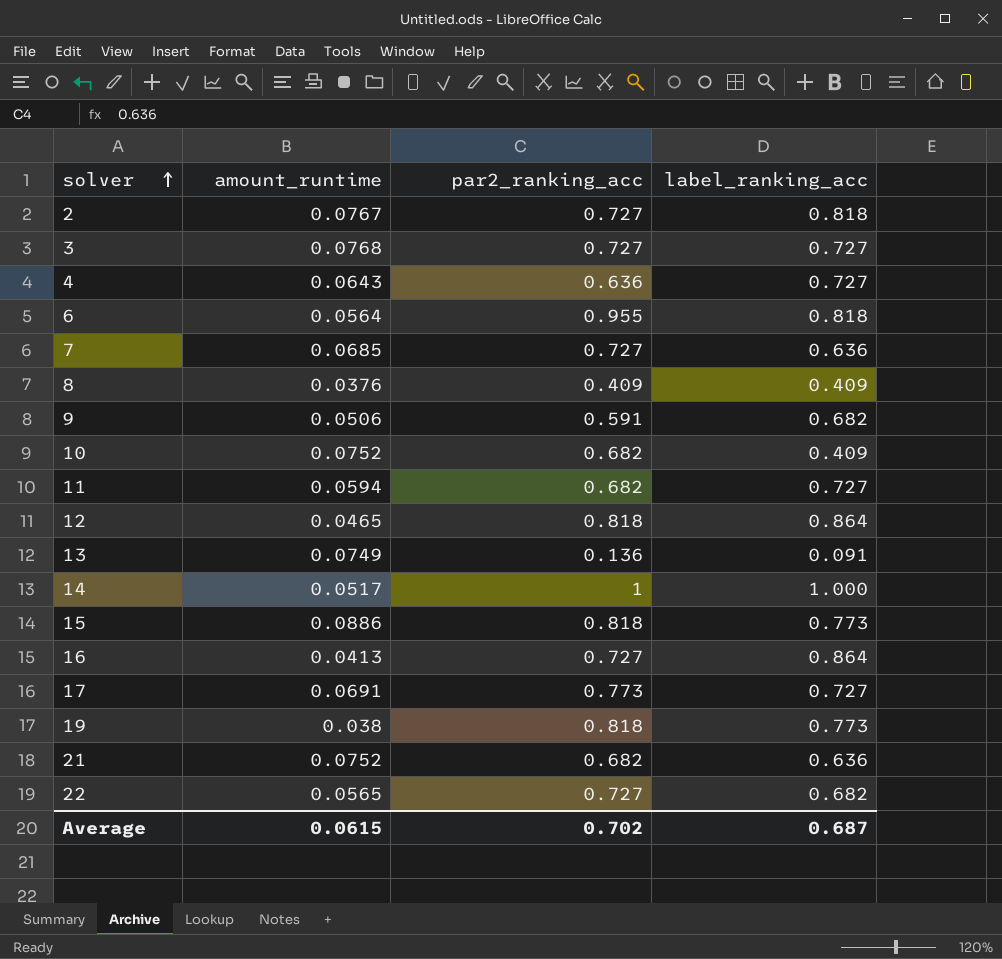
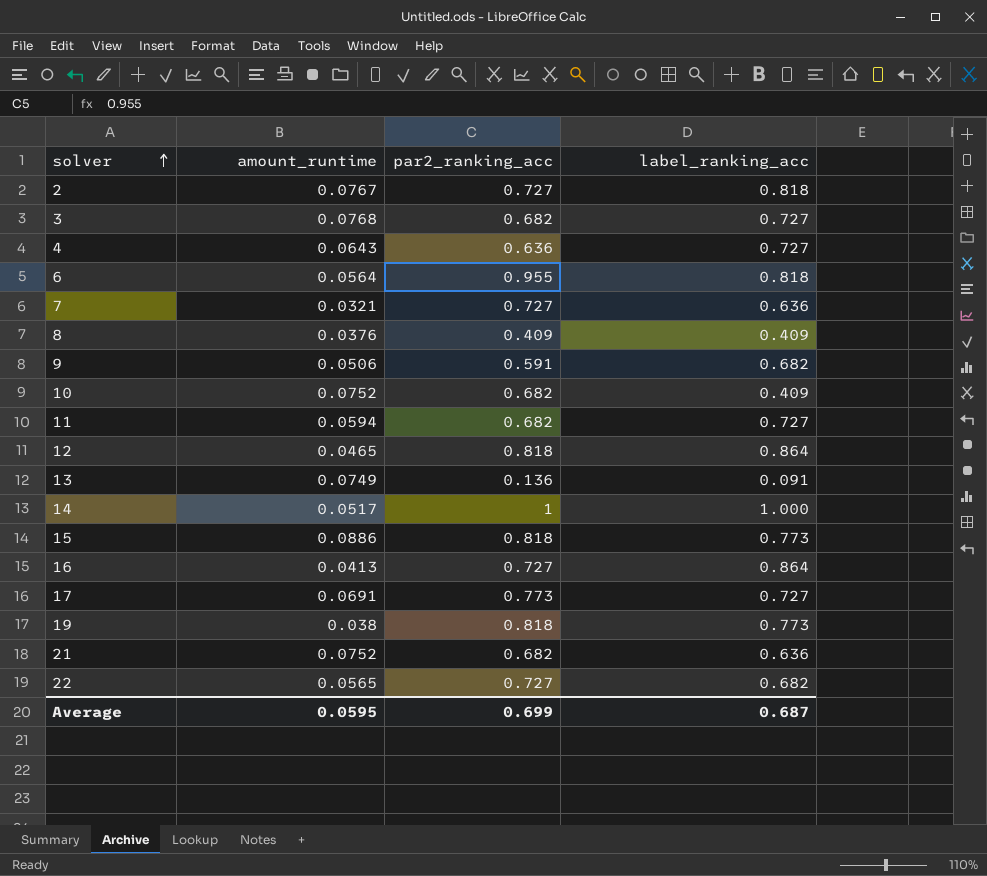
3 | par2_ranking_acc: 0.727 -> 0.682
7 | amount_runtime: 0.0685 -> 0.0321
Average | amount_runtime: 0.0615 -> 0.0595
Average | par2_ranking_acc: 0.702 -> 0.699

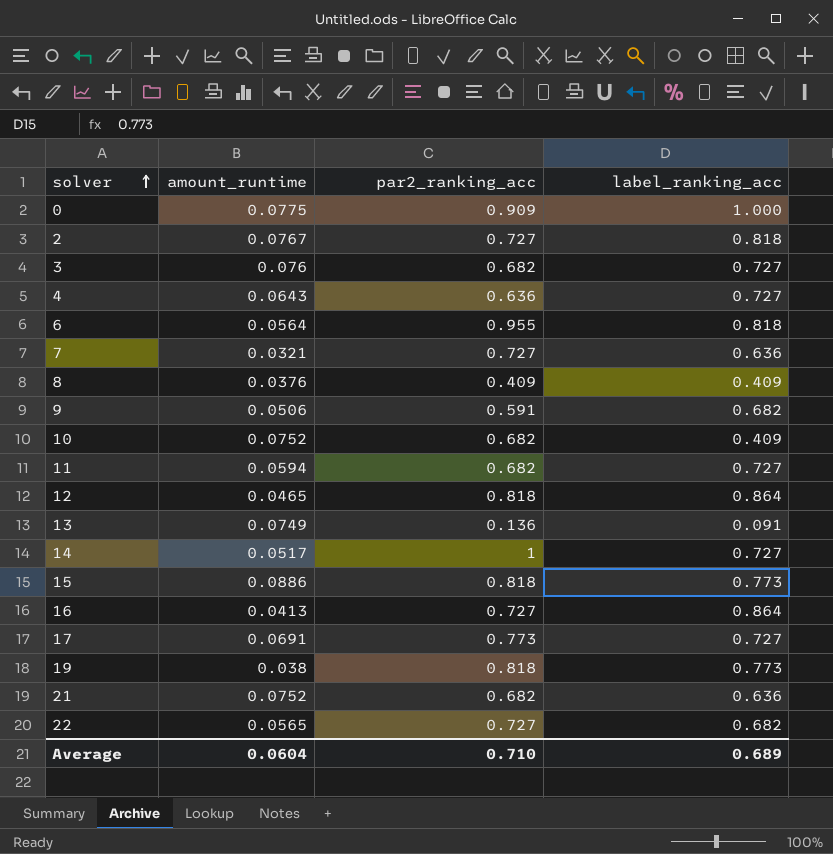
row 0: none -> 0.0775 | 0.909 | 1.000
3 | amount_runtime: 0.0768 -> 0.076
14 | label_ranking_acc: 1.000 -> 0.727
Average | amount_runtime: 0.0595 -> 0.0604
Average | par2_ranking_acc: 0.699 -> 0.710
Average | label_ranking_acc: 0.687 -> 0.689

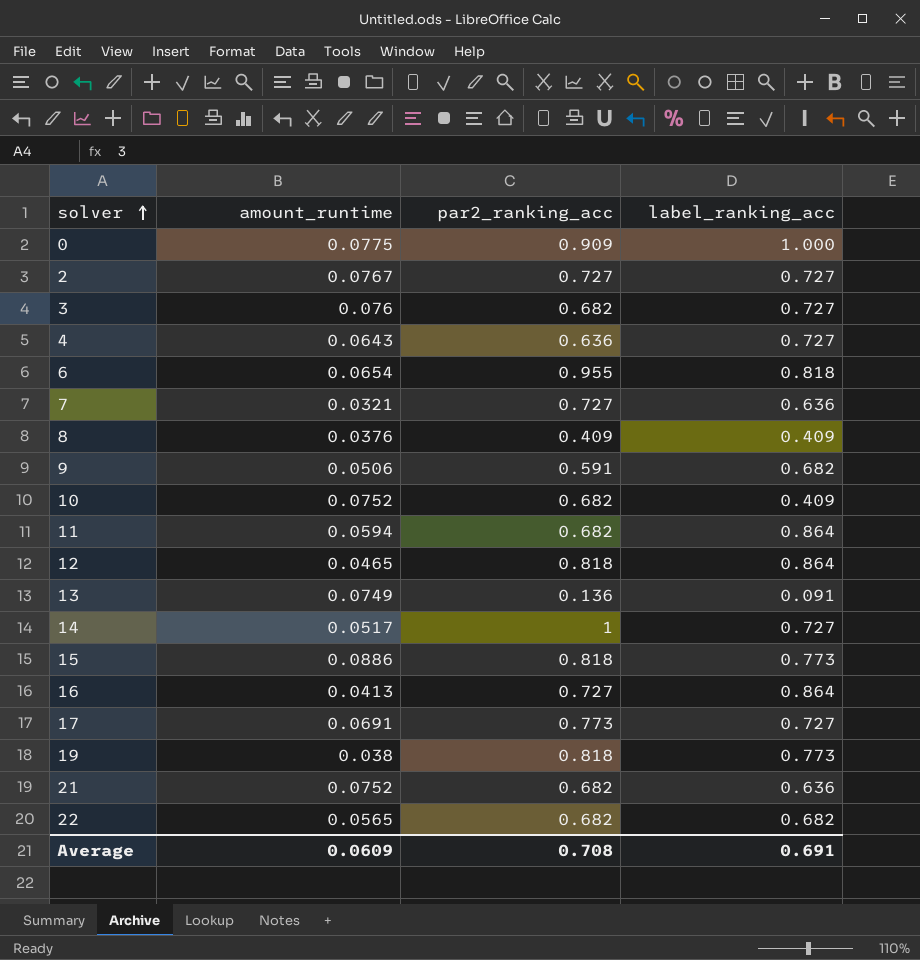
2 | label_ranking_acc: 0.818 -> 0.727
6 | amount_runtime: 0.0564 -> 0.0654
11 | label_ranking_acc: 0.727 -> 0.864
22 | par2_ranking_acc: 0.727 -> 0.682
Average | amount_runtime: 0.0604 -> 0.0609
Average | par2_ranking_acc: 0.710 -> 0.708
Average | label_ranking_acc: 0.689 -> 0.691

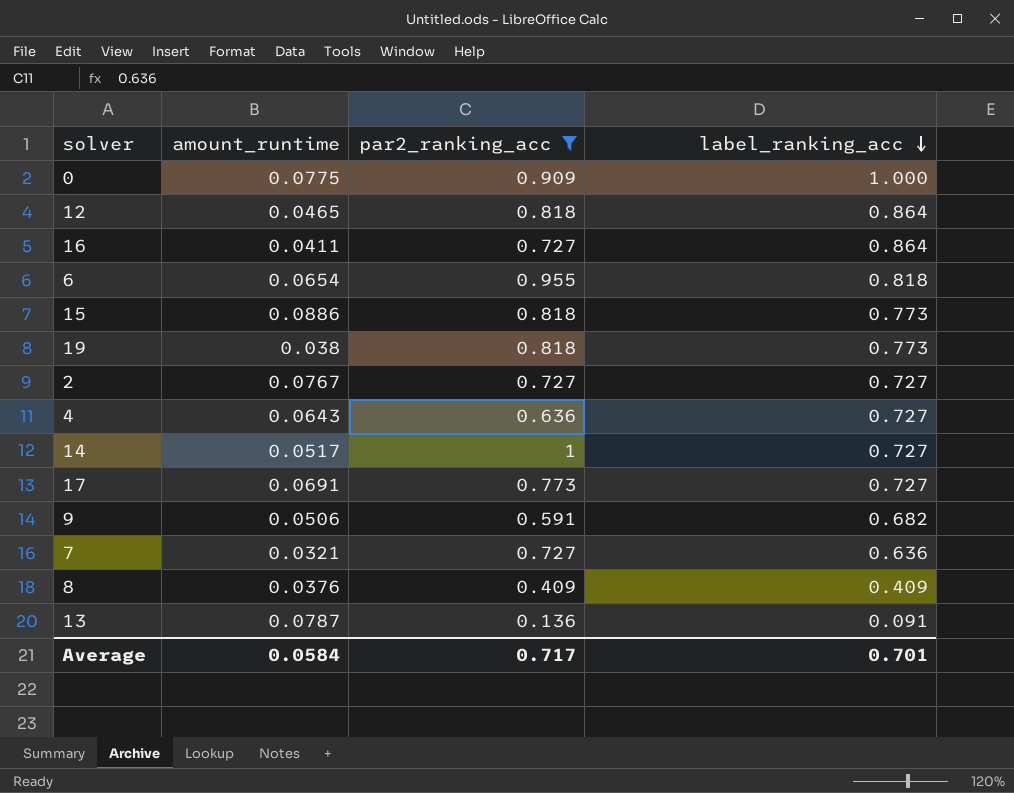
filter: none -> par2_ranking_acc != 0.682
row order: solver ascending -> label_ranking_acc descending
16 | amount_runtime: 0.0413 -> 0.0411
13 | amount_runtime: 0.0749 -> 0.0787
Average | amount_runtime: 0.0609 -> 0.0584
Average | par2_ranking_acc: 0.708 -> 0.717
Average | label_ranking_acc: 0.691 -> 0.701

